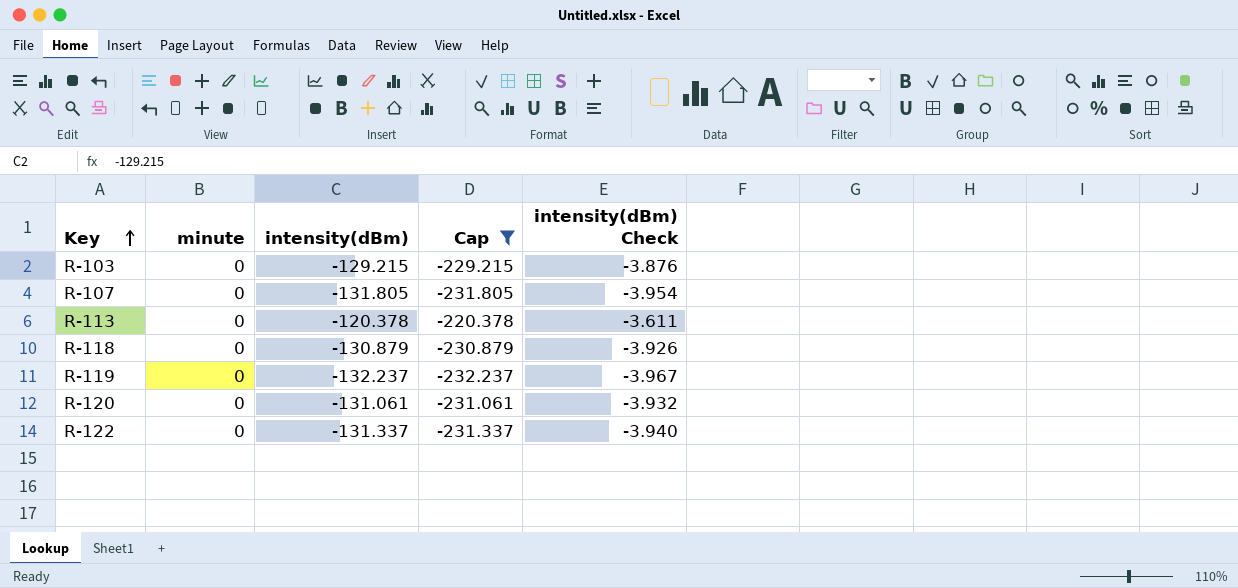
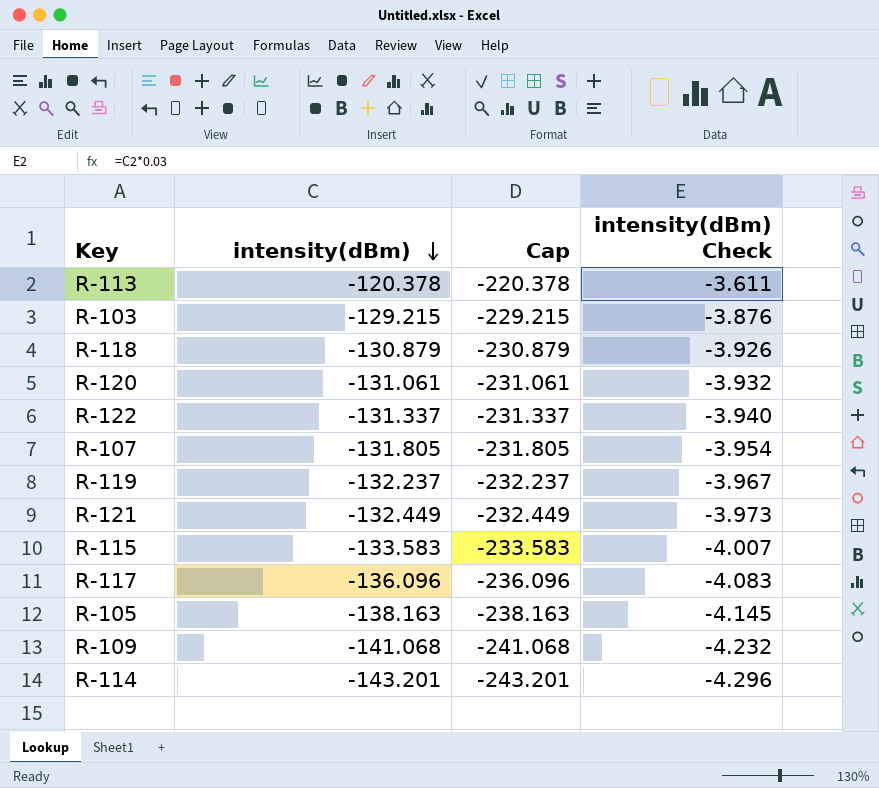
filter: Cap >= -232.237 -> none
row order: Key ascending -> intensity(dBm) descending
column minute | position: 2 -> none

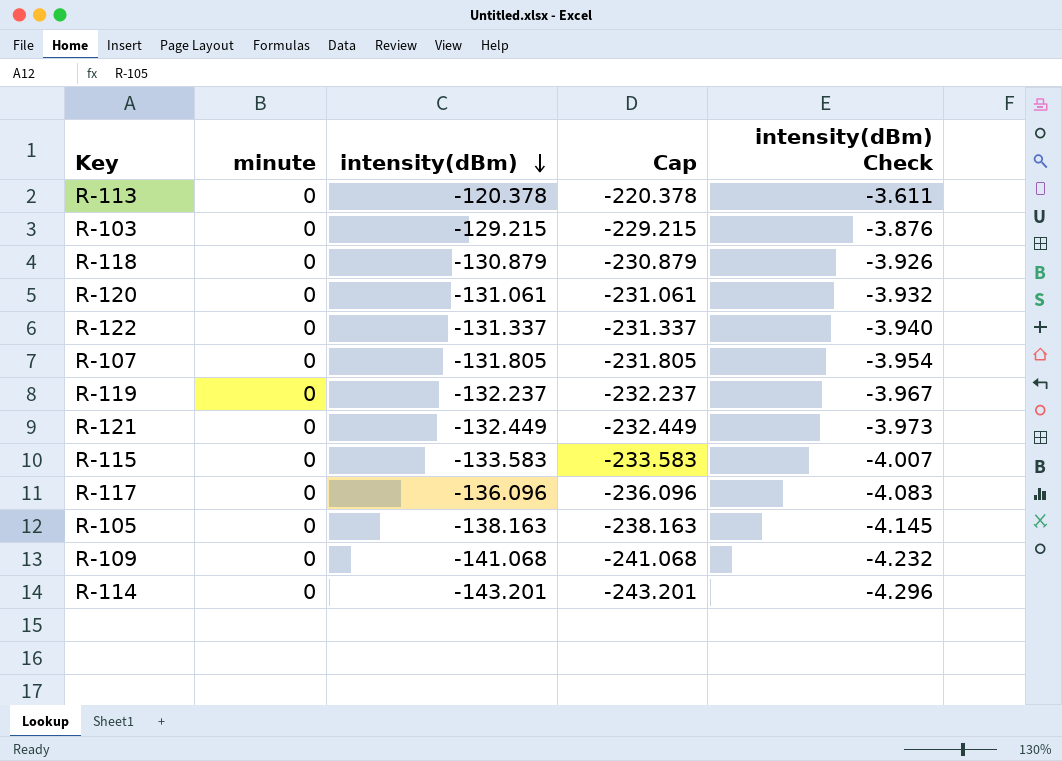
column minute | position: none -> 2

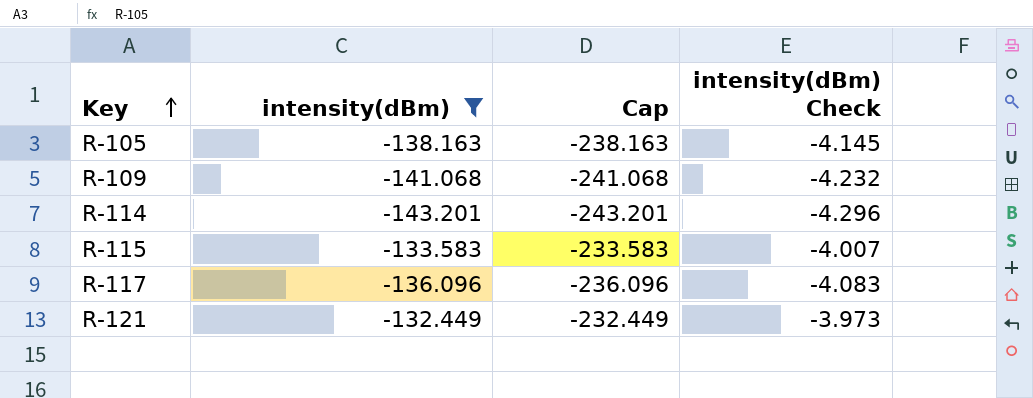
filter: none -> intensity(dBm) <= -132.449
row order: intensity(dBm) descending -> Key ascending
column minute | position: 2 -> none

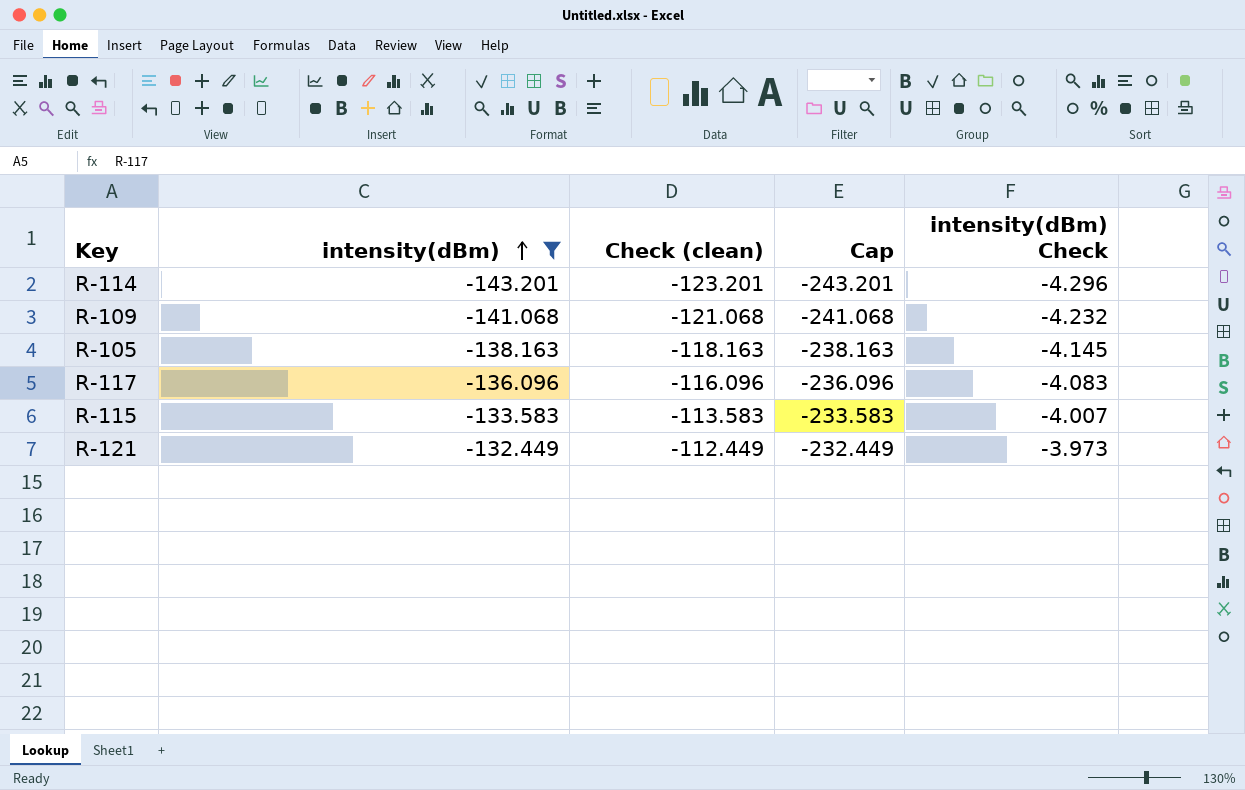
row order: Key ascending -> intensity(dBm) ascending
column Check (clean) | formula: none -> [intensity(dBm)] + 20

